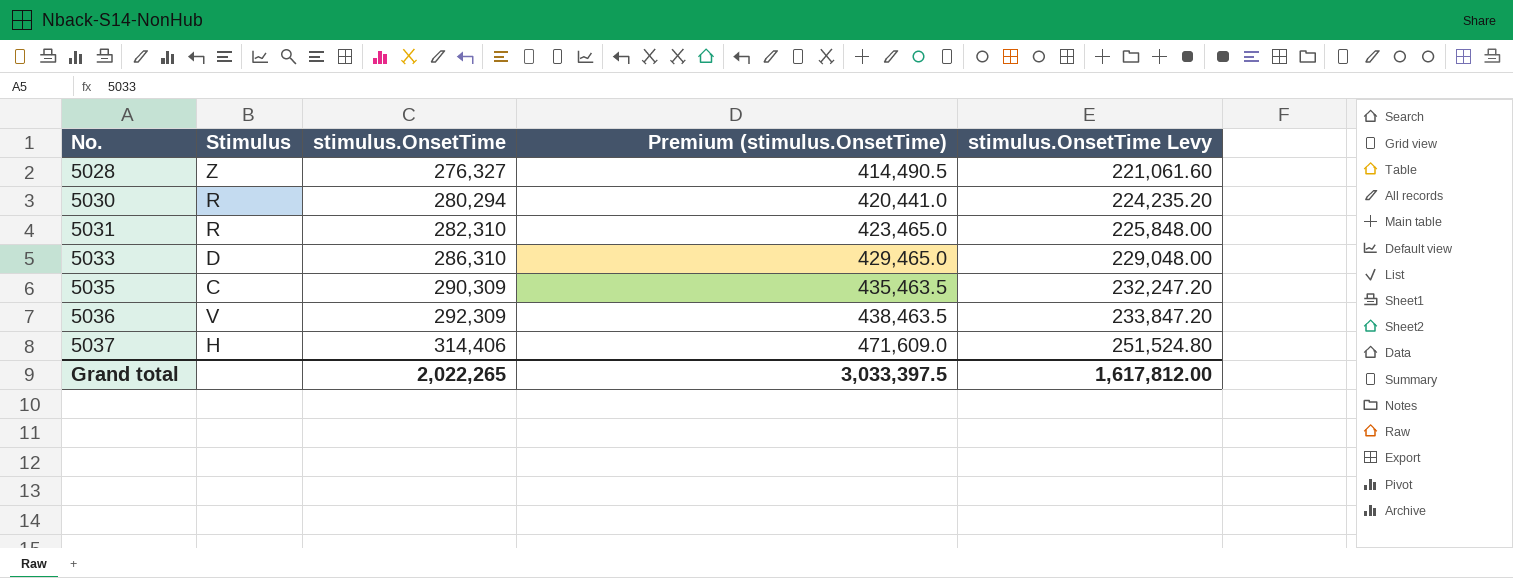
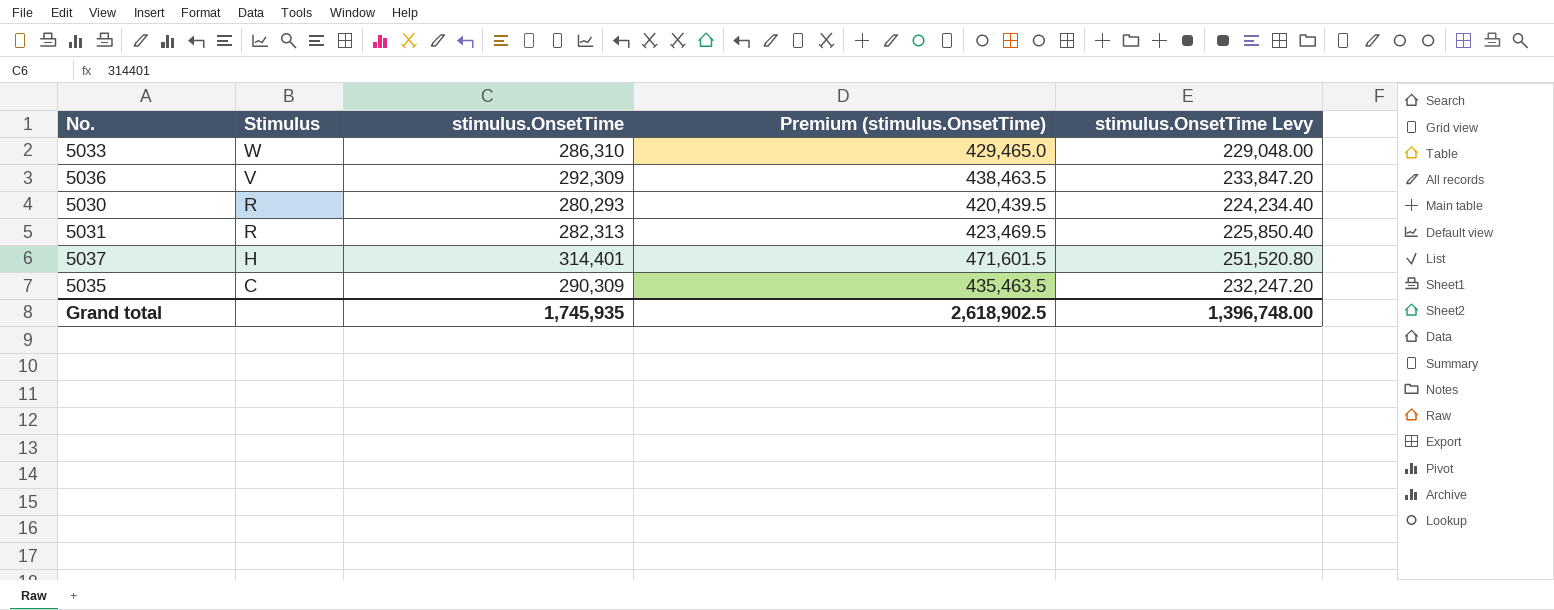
row order: No. ascending -> Stimulus descending
row 5028: Z | 276,327 | 414,490.5 | 221,061.60 -> none
5033 | Stimulus: D -> W
5030 | stimulus.OnsetTime: 280,294 -> 280,293
5030 | Premium (stimulus.OnsetTime): 420,441.0 -> 420,439.5
5030 | stimulus.OnsetTime Levy: 224,235.20 -> 224,234.40
5031 | stimulus.OnsetTime: 282,310 -> 282,313
5031 | Premium (stimulus.OnsetTime): 423,465.0 -> 423,469.5
5031 | stimulus.OnsetTime Levy: 225,848.00 -> 225,850.40
5037 | stimulus.OnsetTime: 314,406 -> 314,401
5037 | Premium (stimulus.OnsetTime): 471,609.0 -> 471,601.5
5037 | stimulus.OnsetTime Levy: 251,524.80 -> 251,520.80
Grand total | stimulus.OnsetTime: 2,022,265 -> 1,745,935
Grand total | Premium (stimulus.OnsetTime): 3,033,397.5 -> 2,618,902.5
Grand total | stimulus.OnsetTime Levy: 1,617,812.00 -> 1,396,748.00

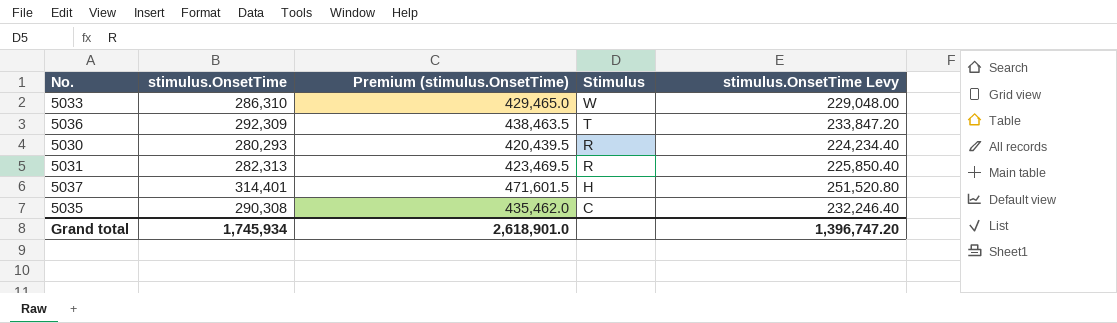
column Stimulus | position: 2 -> 4
5036 | Stimulus: V -> T
5035 | stimulus.OnsetTime: 290,309 -> 290,308
5035 | Premium (stimulus.OnsetTime): 435,463.5 -> 435,462.0
5035 | stimulus.OnsetTime Levy: 232,247.20 -> 232,246.40
Grand total | stimulus.OnsetTime: 1,745,935 -> 1,745,934
Grand total | Premium (stimulus.OnsetTime): 2,618,902.5 -> 2,618,901.0
Grand total | stimulus.OnsetTime Levy: 1,396,748.00 -> 1,396,747.20

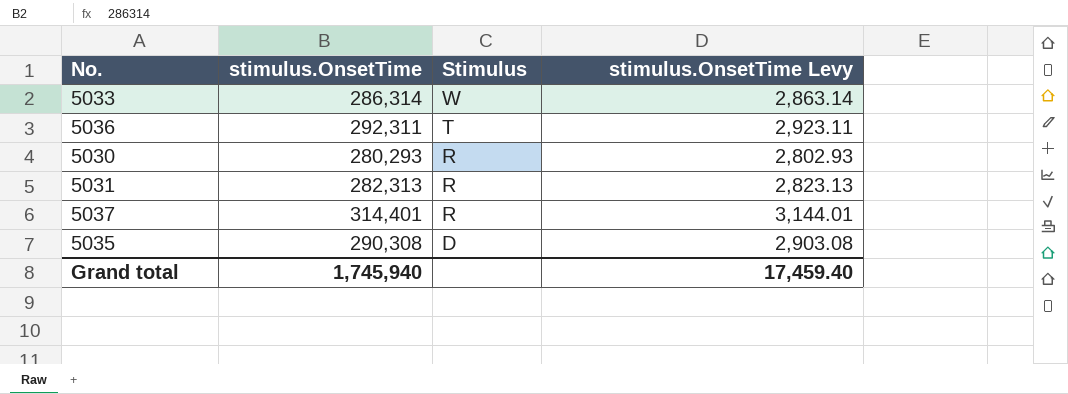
column Premium (stimulus.OnsetTime) | formula: [stimulus.OnsetTime] * 1.5 -> none
column stimulus.OnsetTime Levy | formula: [stimulus.OnsetTime] * 0.8 -> [stimulus.OnsetTime] * 0.01
5033 | stimulus.OnsetTime: 286,310 -> 286,314
5036 | stimulus.OnsetTime: 292,309 -> 292,311
5037 | Stimulus: H -> R
5035 | Stimulus: C -> D
Grand total | stimulus.OnsetTime: 1,745,934 -> 1,745,940
Grand total | stimulus.OnsetTime Levy: 1,396,747.20 -> 17,459.40

